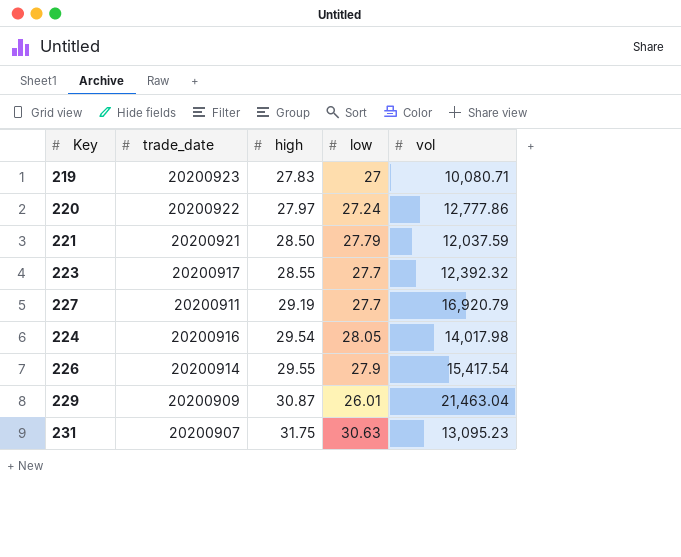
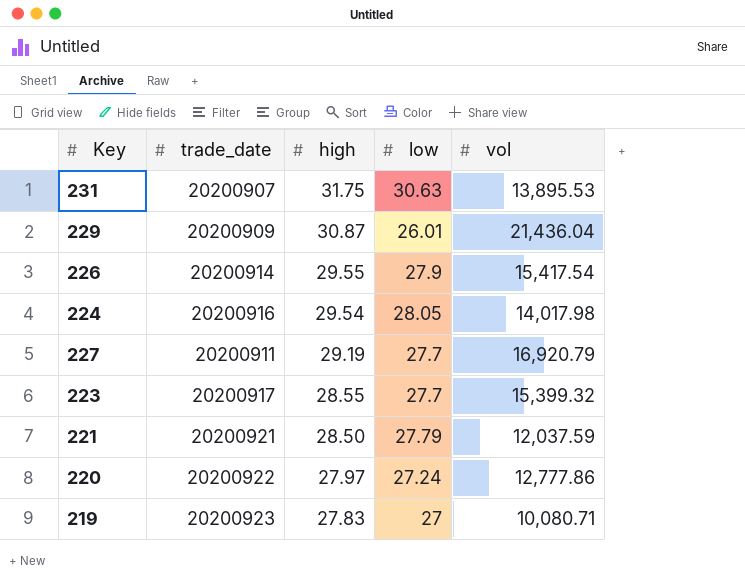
row order: high ascending -> high descending
231 | vol: 13,095.23 -> 13,895.53
229 | vol: 21,463.04 -> 21,436.04
223 | vol: 12,392.32 -> 15,399.32

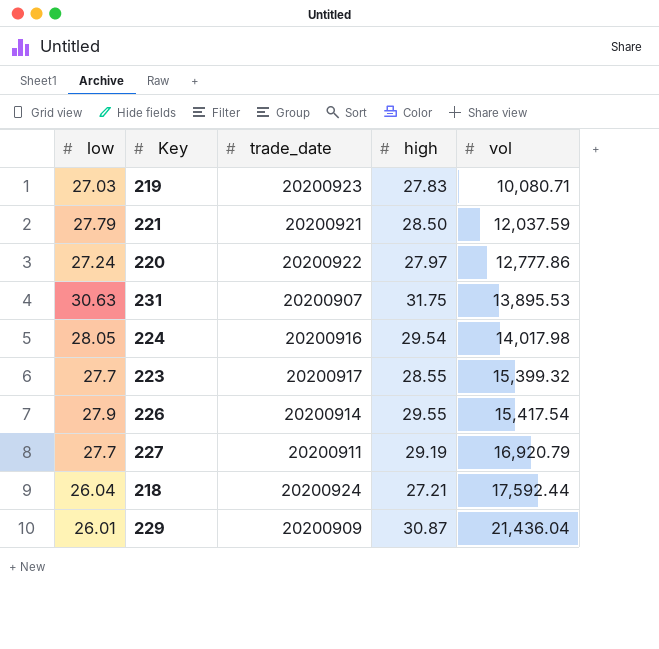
row order: high descending -> vol ascending
column low | position: 4 -> 1
219 | low: 27 -> 27.03
row 218: none -> 26.04 | 20200924 | 27.21 | 17,592.44

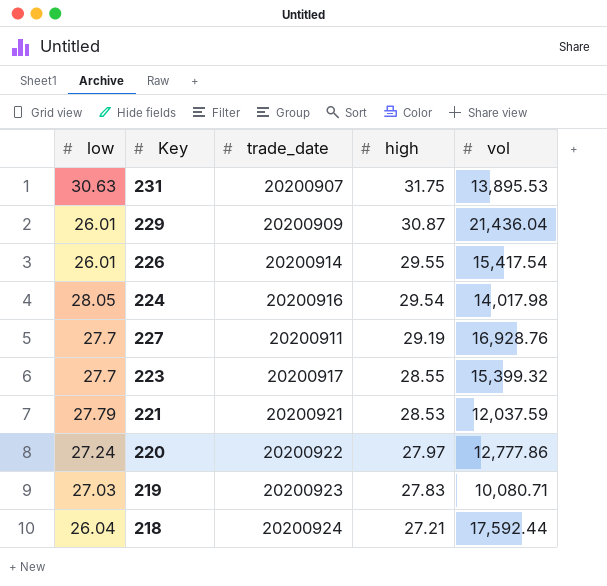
row order: vol ascending -> high descending
226 | low: 27.9 -> 26.01
227 | vol: 16,920.79 -> 16,928.76
221 | high: 28.50 -> 28.53

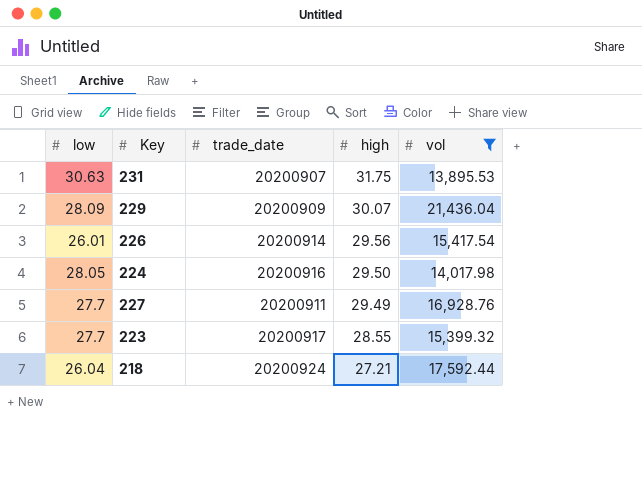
filter: none -> vol >= 13,895.53
229 | low: 26.01 -> 28.09
229 | high: 30.87 -> 30.07
226 | high: 29.55 -> 29.56
224 | high: 29.54 -> 29.50
227 | high: 29.19 -> 29.49

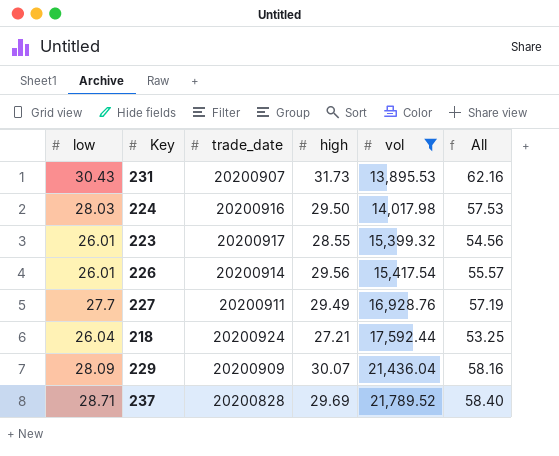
row order: high descending -> vol ascending
column All | formula: none -> [low] + [high]
231 | low: 30.63 -> 30.43
231 | high: 31.75 -> 31.73
224 | low: 28.05 -> 28.03
223 | low: 27.7 -> 26.01
row 237: none -> 28.71 | 20200828 | 29.69 | 21,789.52 | 58.40

